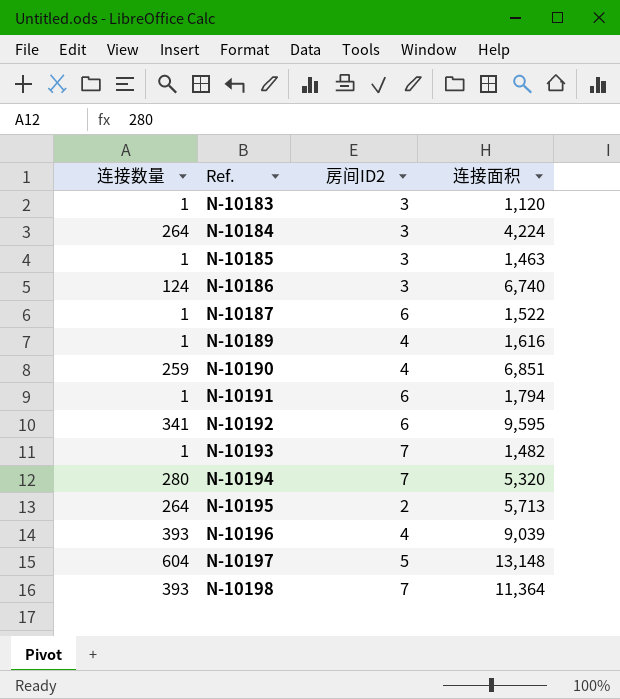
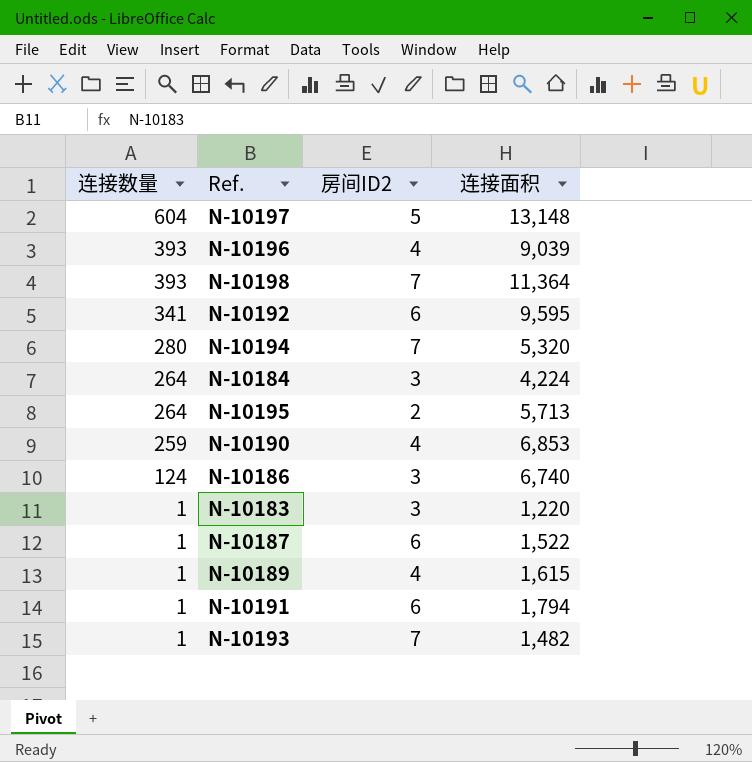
row order: Ref. ascending -> 连接数量 descending
row N-10185: 1 | 3 | 1,463 -> none
N-10190 | 连接面积: 6,851 -> 6,853
N-10183 | 连接面积: 1,120 -> 1,220
N-10189 | 连接面积: 1,616 -> 1,615

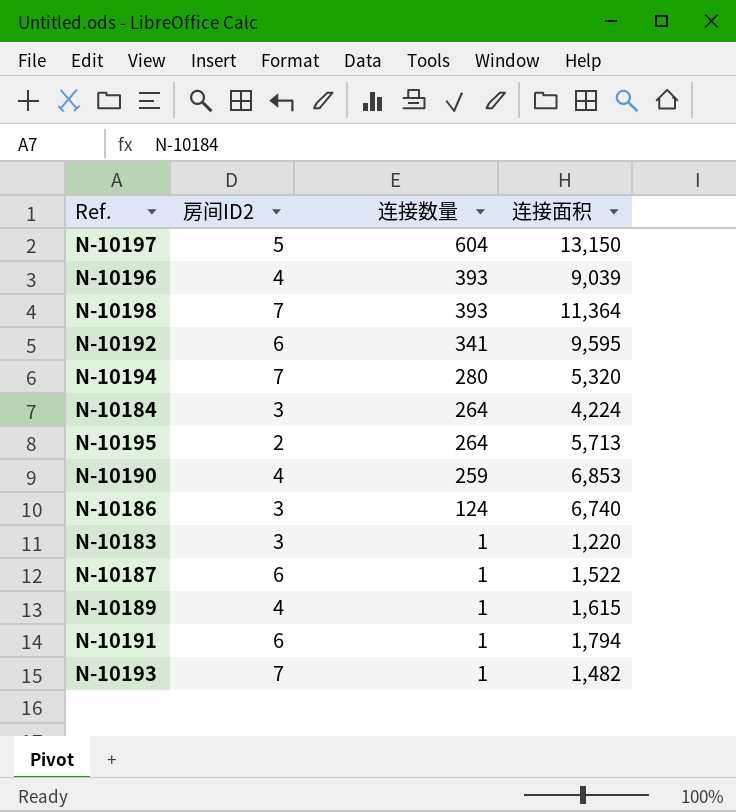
column 连接数量 | position: 1 -> 3
N-10197 | 连接面积: 13,148 -> 13,150

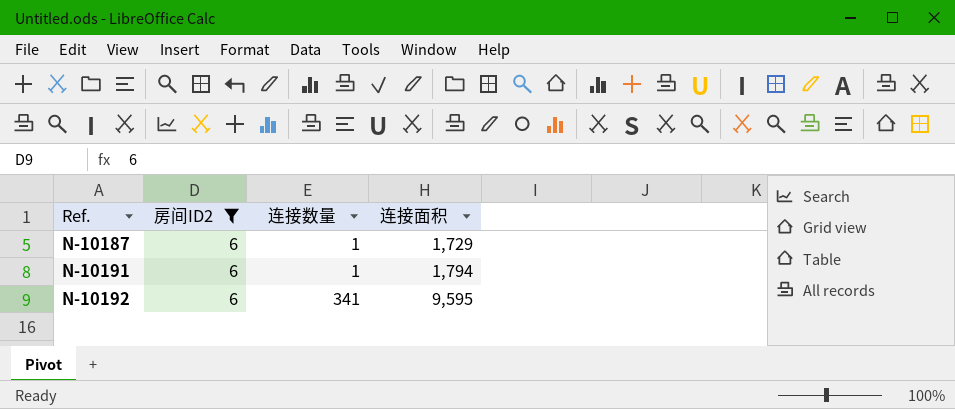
filter: none -> 房间ID2 = 6
row order: 连接数量 descending -> Ref. ascending
N-10187 | 连接面积: 1,522 -> 1,729

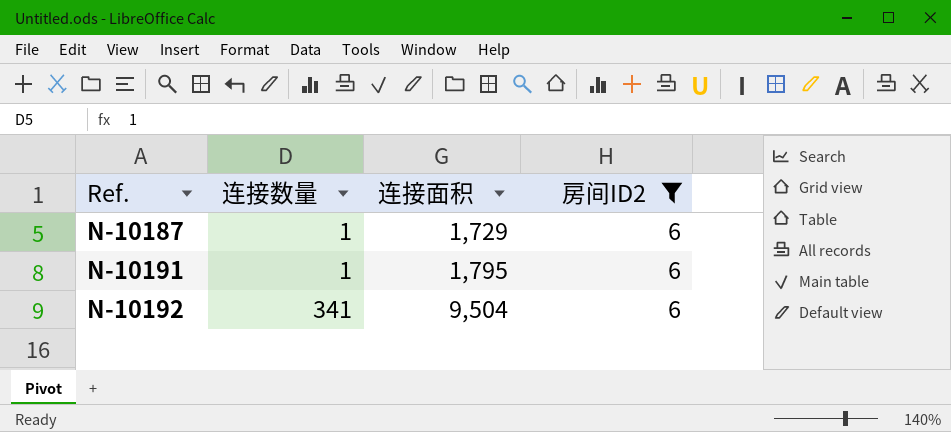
column 房间ID2 | position: 2 -> 4
N-10191 | 连接面积: 1,794 -> 1,795
N-10192 | 连接面积: 9,595 -> 9,504

